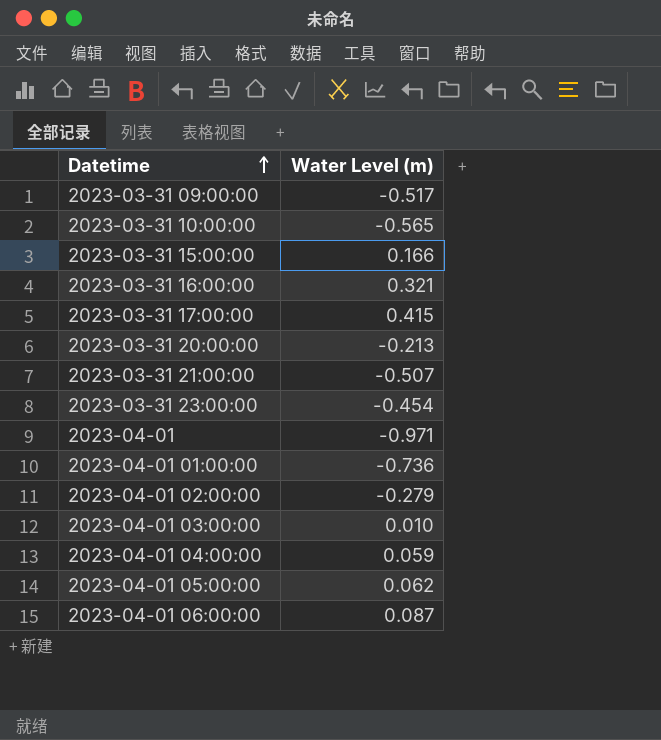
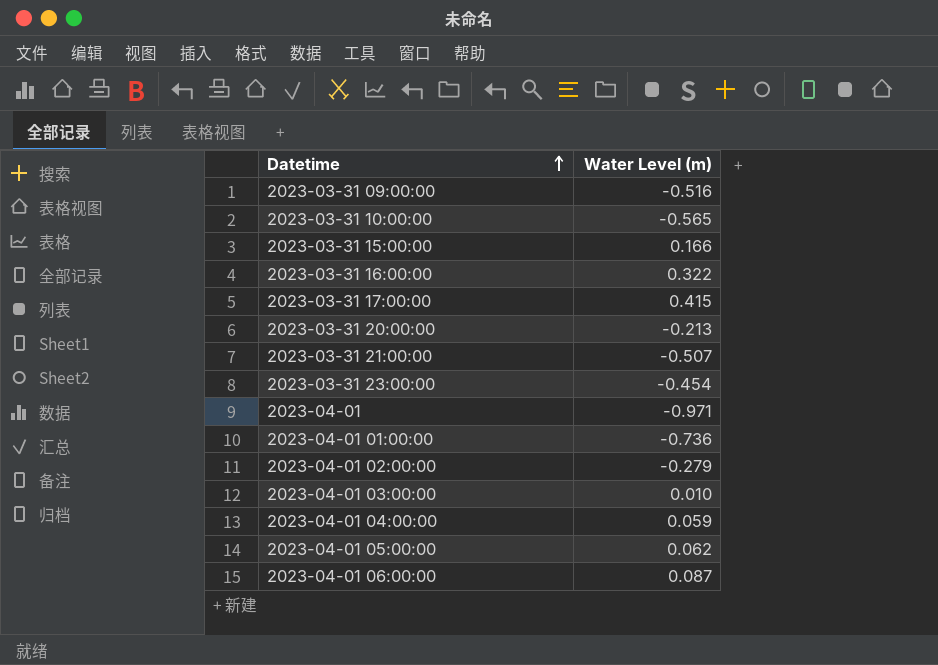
2023-03-31 09:00:00 | Water Level (m): -0.517 -> -0.516
2023-03-31 16:00:00 | Water Level (m): 0.321 -> 0.322

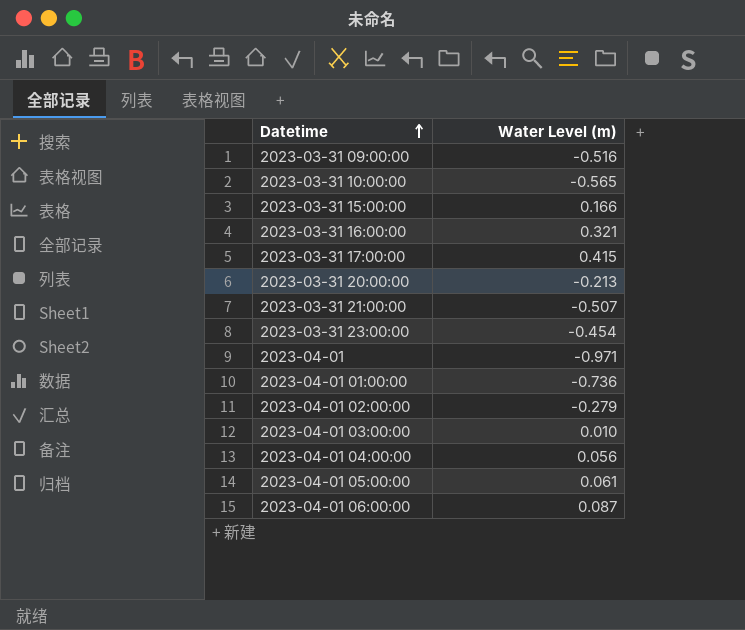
2023-03-31 16:00:00 | Water Level (m): 0.322 -> 0.321
2023-04-01 04:00:00 | Water Level (m): 0.059 -> 0.056
2023-04-01 05:00:00 | Water Level (m): 0.062 -> 0.061

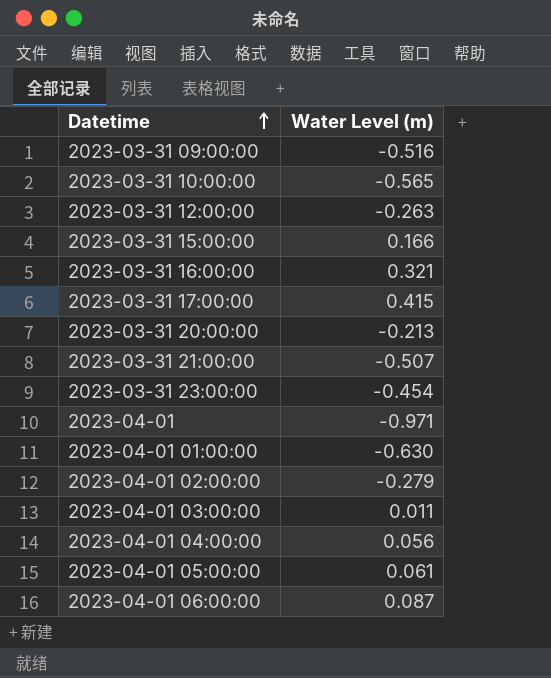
row 2023-03-31 12:00:00: none -> -0.263
2023-04-01 01:00:00 | Water Level (m): -0.736 -> -0.630
2023-04-01 03:00:00 | Water Level (m): 0.010 -> 0.011

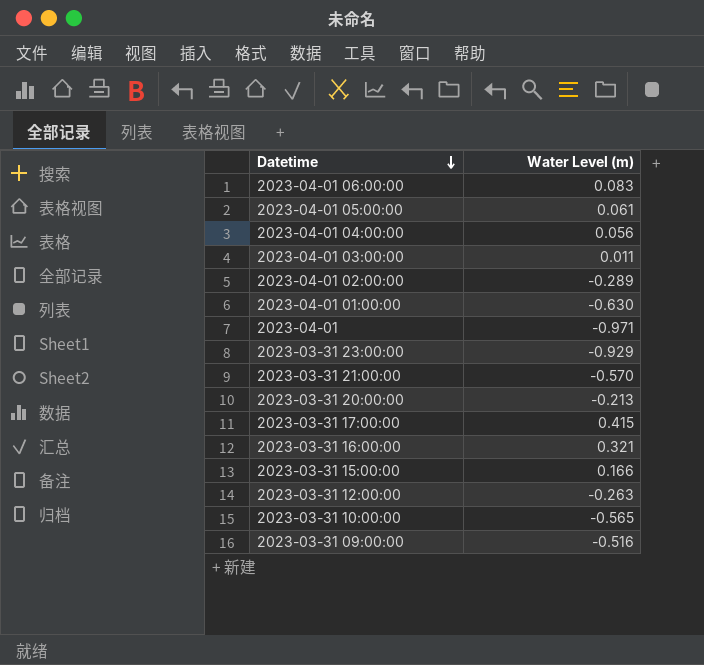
row order: Datetime ascending -> Datetime descending
2023-04-01 06:00:00 | Water Level (m): 0.087 -> 0.083
2023-04-01 02:00:00 | Water Level (m): -0.279 -> -0.289
2023-03-31 23:00:00 | Water Level (m): -0.454 -> -0.929
2023-03-31 21:00:00 | Water Level (m): -0.507 -> -0.570

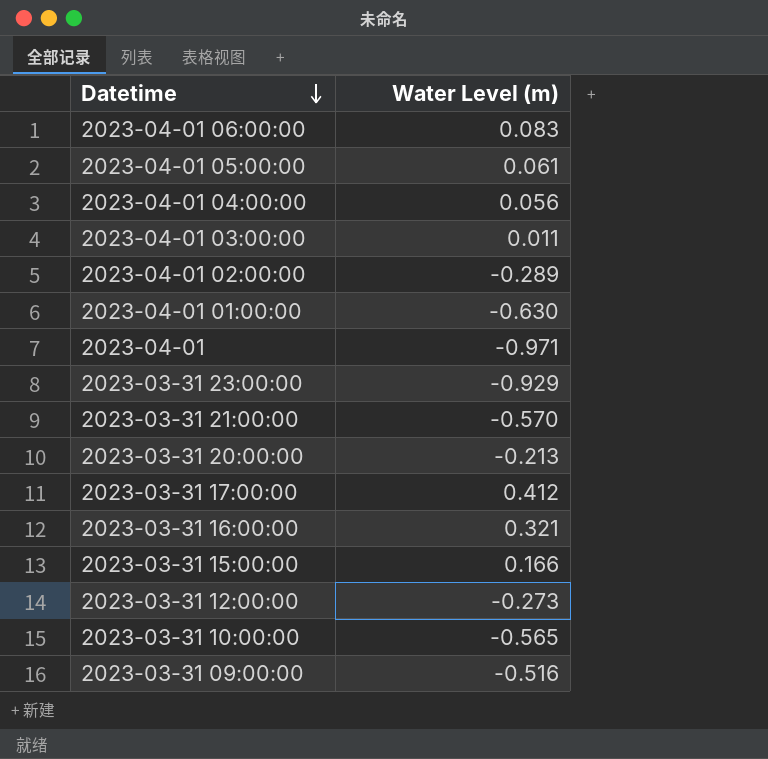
2023-03-31 17:00:00 | Water Level (m): 0.415 -> 0.412
2023-03-31 12:00:00 | Water Level (m): -0.263 -> -0.273

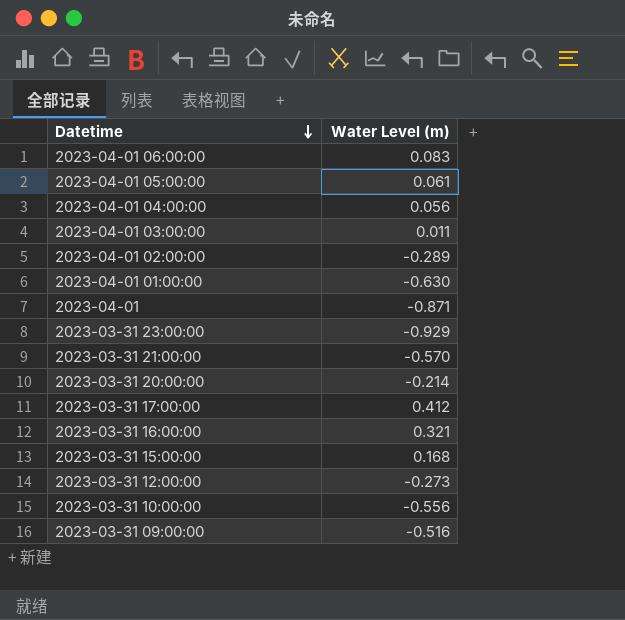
2023-04-01 | Water Level (m): -0.971 -> -0.871
2023-03-31 20:00:00 | Water Level (m): -0.213 -> -0.214
2023-03-31 15:00:00 | Water Level (m): 0.166 -> 0.168
2023-03-31 10:00:00 | Water Level (m): -0.565 -> -0.556

